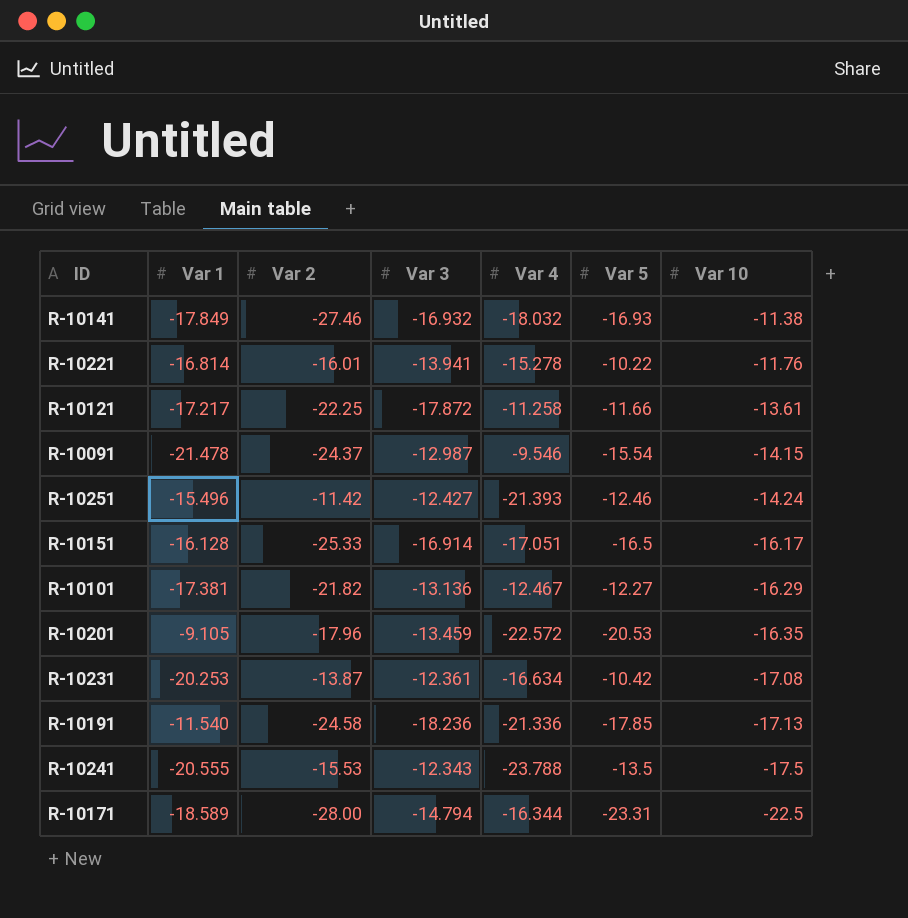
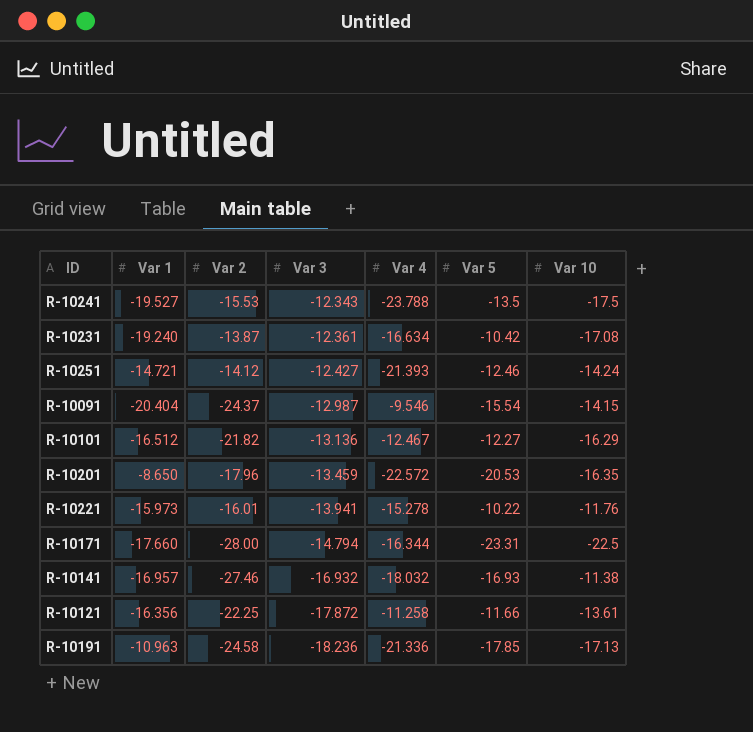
row order: Var 10 descending -> Var 3 descending
row R-10151: -16.128 | -25.33 | -16.914 | -17.051 | -16.5 | -16.17 -> none
R-10241 | Var 1: -20.555 -> -19.527
R-10231 | Var 1: -20.253 -> -19.240
R-10251 | Var 1: -15.496 -> -14.721
R-10251 | Var 2: -11.42 -> -14.12
R-10091 | Var 1: -21.478 -> -20.404
R-10101 | Var 1: -17.381 -> -16.512
R-10201 | Var 1: -9.105 -> -8.650
R-10221 | Var 1: -16.814 -> -15.973
R-10171 | Var 1: -18.589 -> -17.660
R-10141 | Var 1: -17.849 -> -16.957
R-10121 | Var 1: -17.217 -> -16.356
R-10191 | Var 1: -11.540 -> -10.963

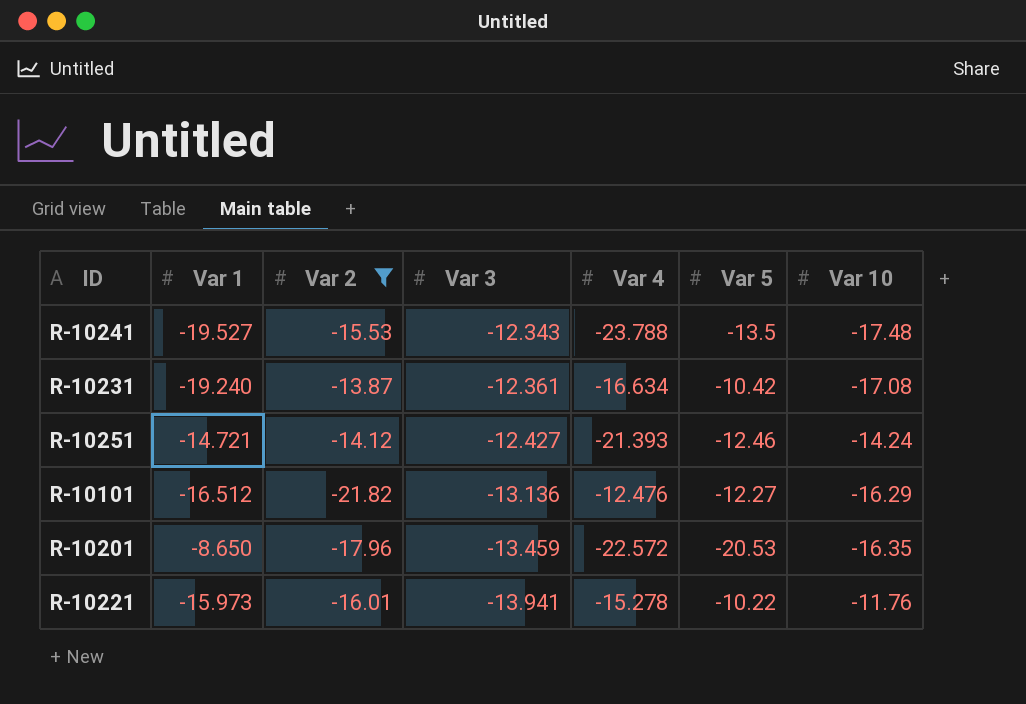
filter: none -> Var 2 >= -21.82
R-10241 | Var 10: -17.5 -> -17.48
R-10101 | Var 4: -12.467 -> -12.476

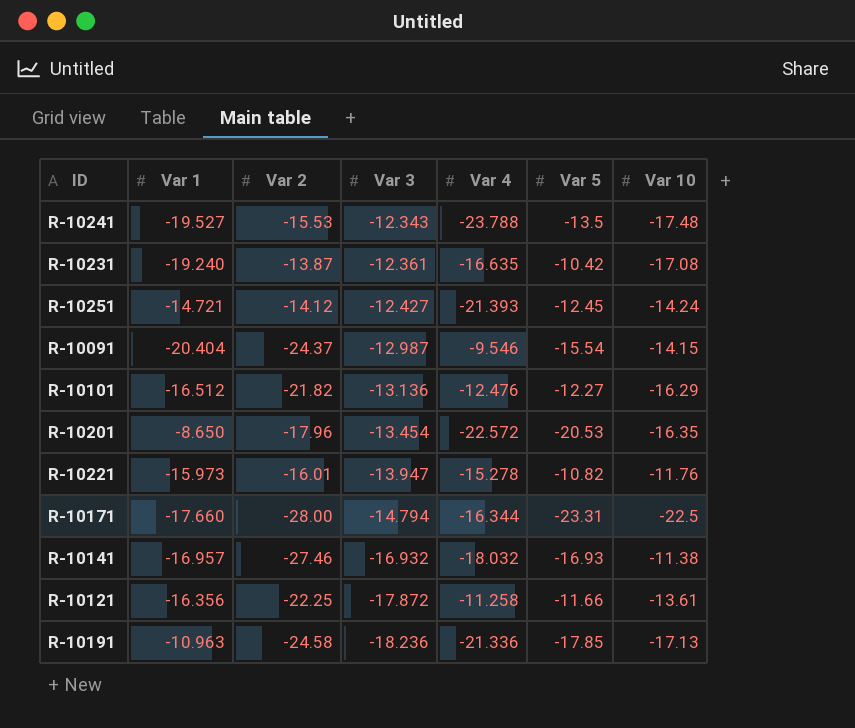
filter: Var 2 >= -21.82 -> none
R-10231 | Var 4: -16.634 -> -16.635
R-10251 | Var 5: -12.46 -> -12.45
R-10201 | Var 3: -13.459 -> -13.454
R-10221 | Var 3: -13.941 -> -13.947
R-10221 | Var 5: -10.22 -> -10.82

